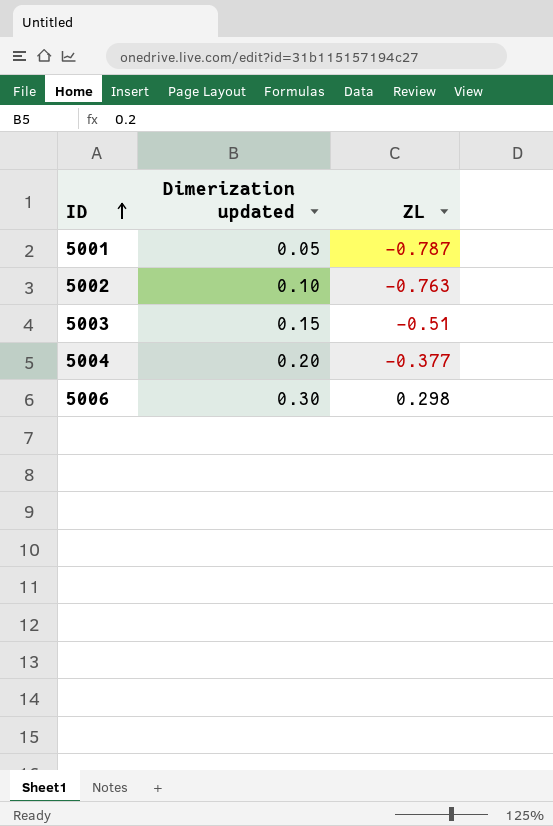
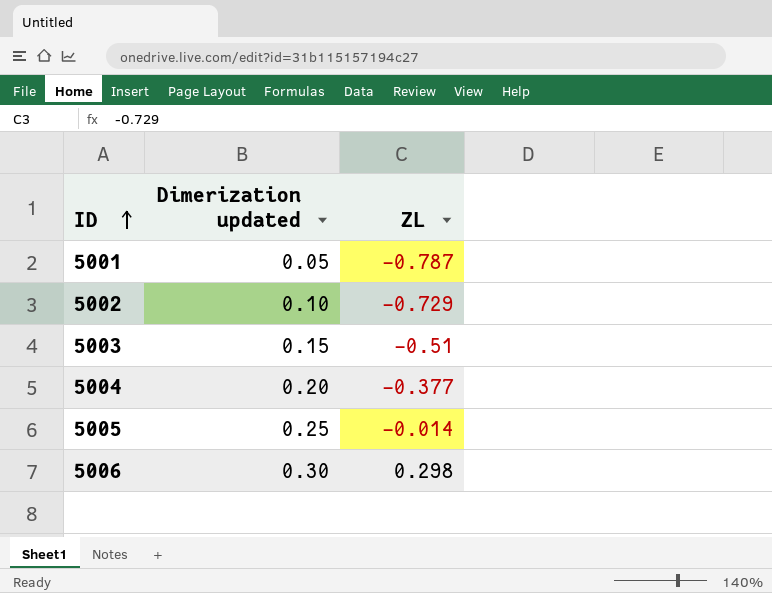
5002 | ZL: -0.763 -> -0.729
row 5005: none -> 0.25 | -0.014

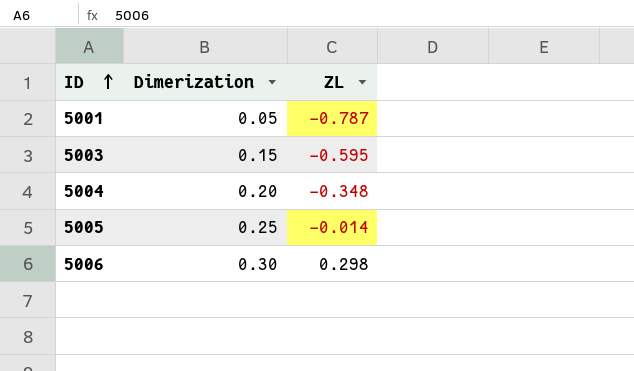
column name: Dimerization updated -> Dimerization
row 5002: 0.10 | -0.729 -> none
5003 | ZL: -0.51 -> -0.595
5004 | ZL: -0.377 -> -0.348

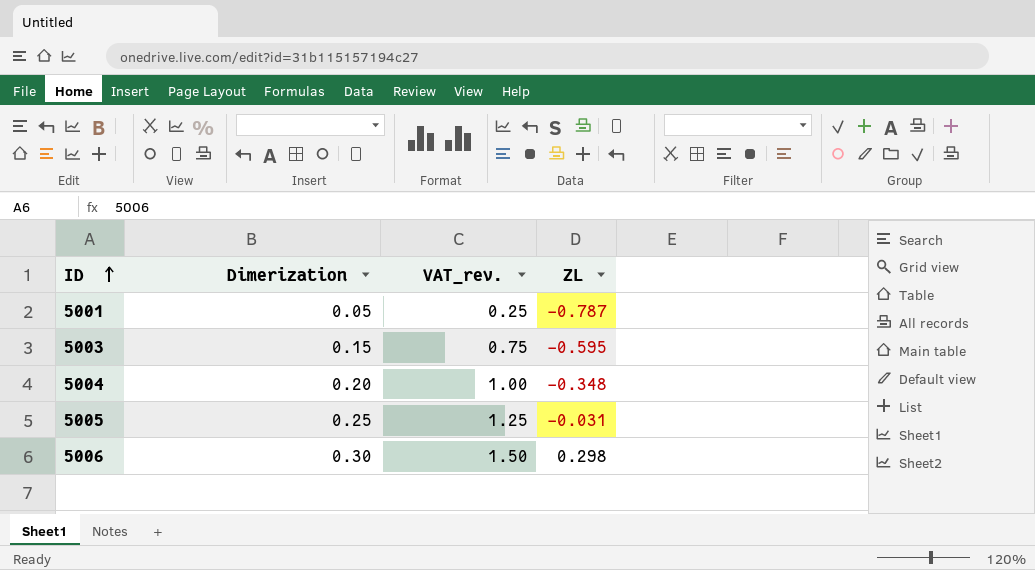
column VAT_rev. | formula: none -> [Dimerization] * 5
5005 | ZL: -0.014 -> -0.031

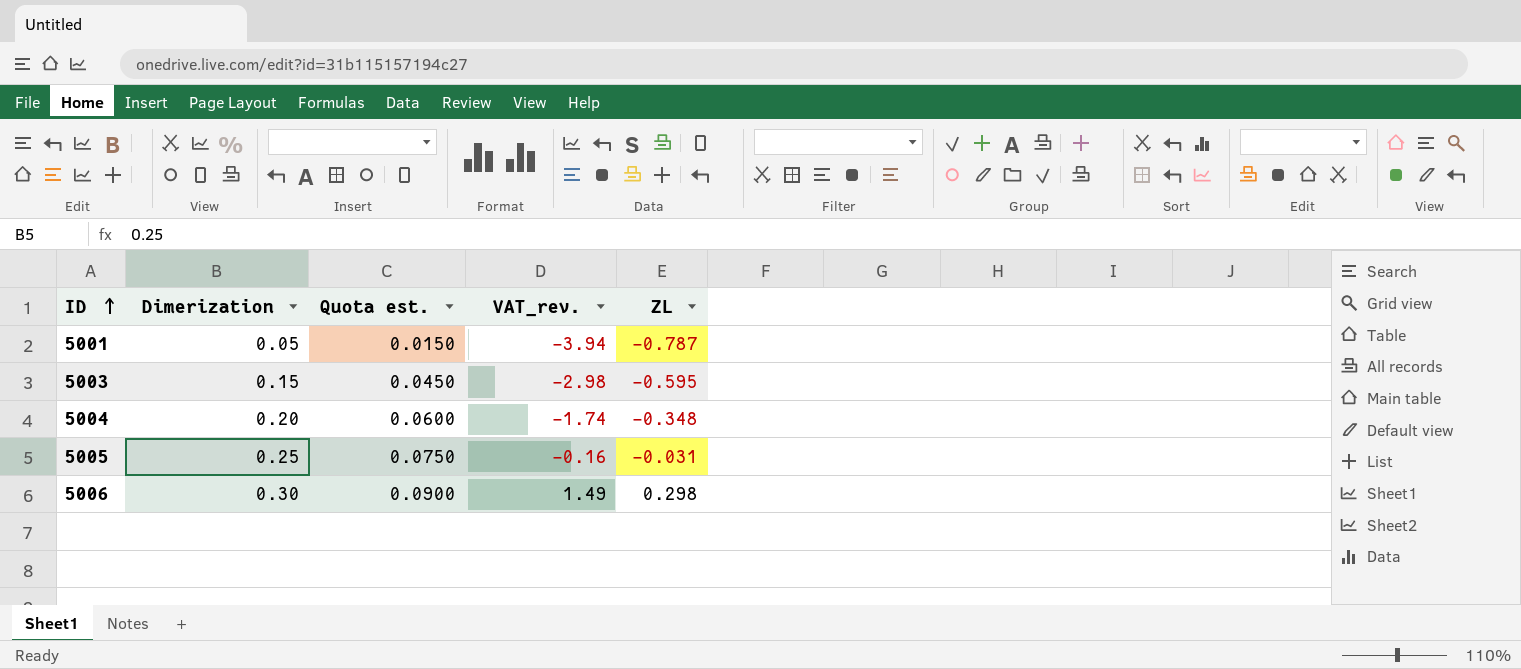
column Quota est. | formula: none -> [Dimerization] * 0.3
column VAT_rev. | formula: [Dimerization] * 5 -> [ZL] * 5

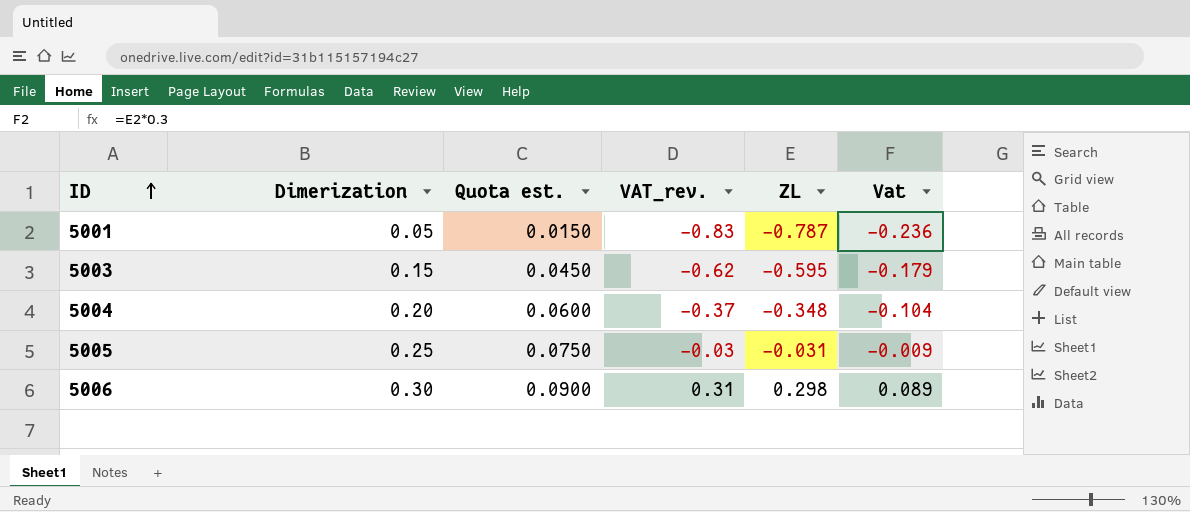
column VAT_rev. | formula: [ZL] * 5 -> [ZL] * 1.05
column Vat | formula: none -> [ZL] * 0.3

